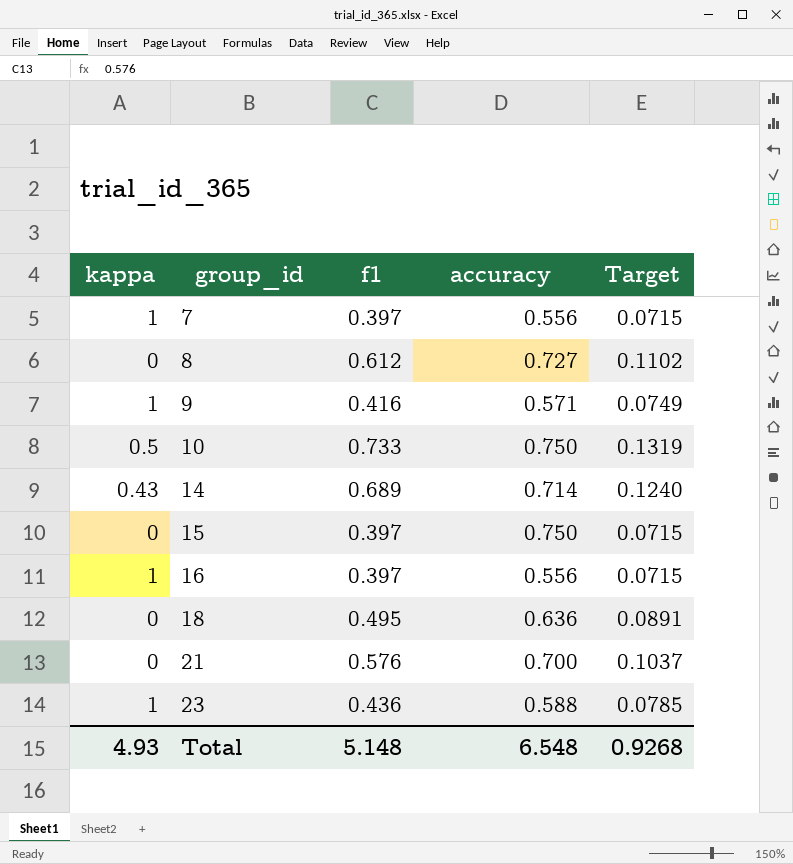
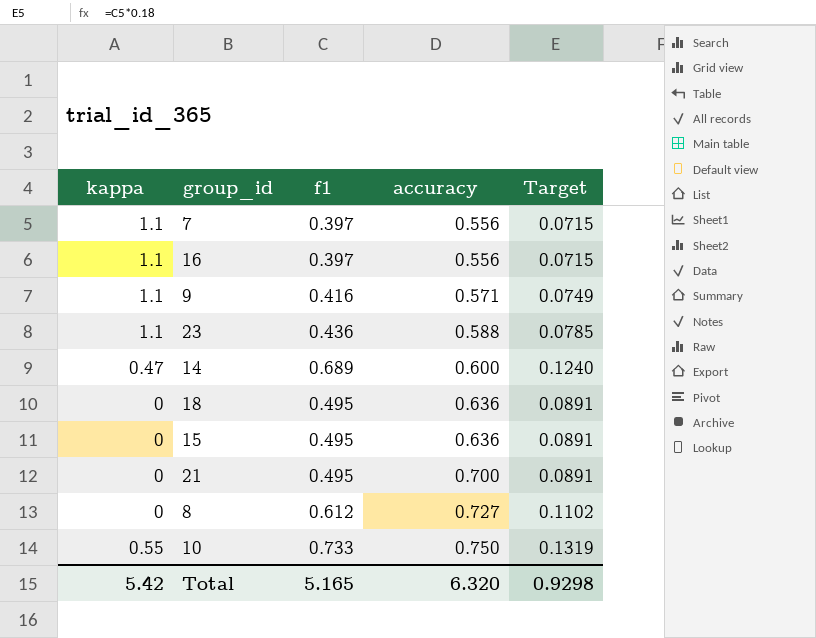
row order: group_id ascending -> accuracy ascending
7 | kappa: 1 -> 1.1
16 | kappa: 1 -> 1.1
9 | kappa: 1 -> 1.1
23 | kappa: 1 -> 1.1
14 | kappa: 0.43 -> 0.47
14 | accuracy: 0.714 -> 0.600
15 | f1: 0.397 -> 0.495
15 | accuracy: 0.750 -> 0.636
15 | Target: 0.0715 -> 0.0891
21 | f1: 0.576 -> 0.495
21 | Target: 0.1037 -> 0.0891
10 | kappa: 0.5 -> 0.55
Total | kappa: 4.93 -> 5.42
Total | f1: 5.148 -> 5.165
Total | accuracy: 6.548 -> 6.320
Total | Target: 0.9268 -> 0.9298

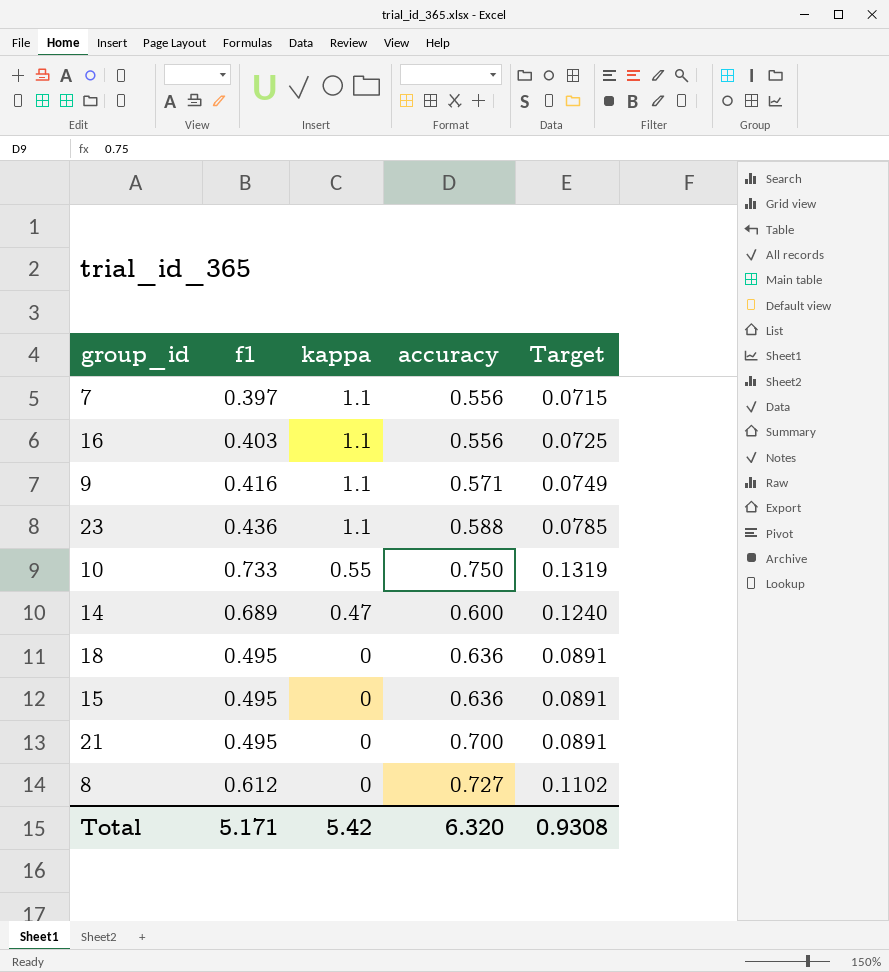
row order: accuracy ascending -> kappa descending
column kappa | position: 1 -> 3
16 | f1: 0.397 -> 0.403
16 | Target: 0.0715 -> 0.0725
Total | f1: 5.165 -> 5.171
Total | Target: 0.9298 -> 0.9308

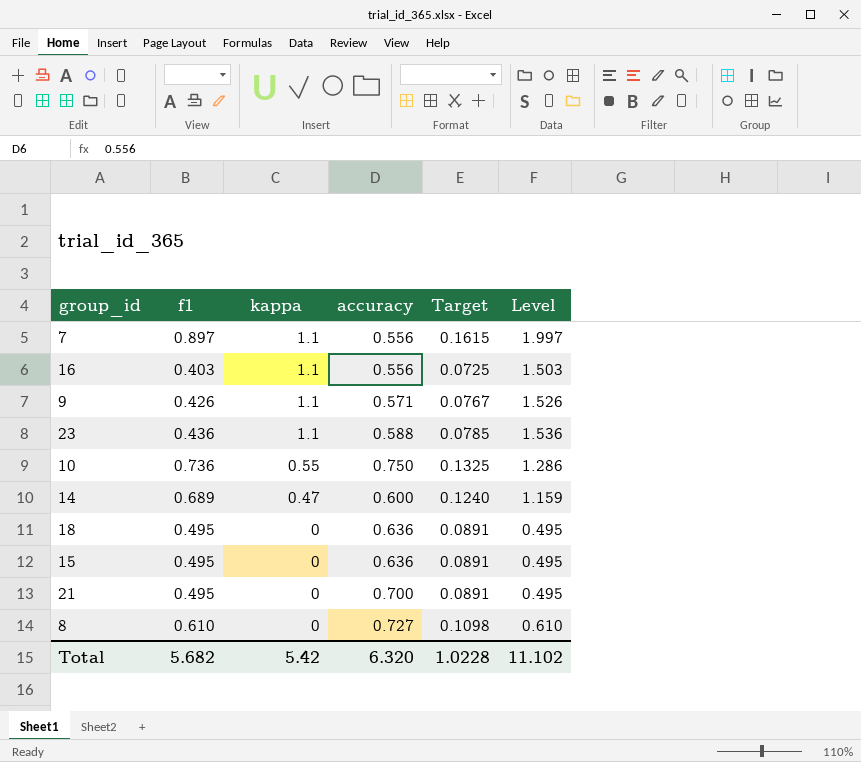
column Level | formula: none -> [f1] + [kappa]
7 | f1: 0.397 -> 0.897
7 | Target: 0.0715 -> 0.1615
9 | f1: 0.416 -> 0.426
9 | Target: 0.0749 -> 0.0767
10 | f1: 0.733 -> 0.736
10 | Target: 0.1319 -> 0.1325
8 | f1: 0.612 -> 0.610
8 | Target: 0.1102 -> 0.1098
Total | f1: 5.171 -> 5.682
Total | Target: 0.9308 -> 1.0228

